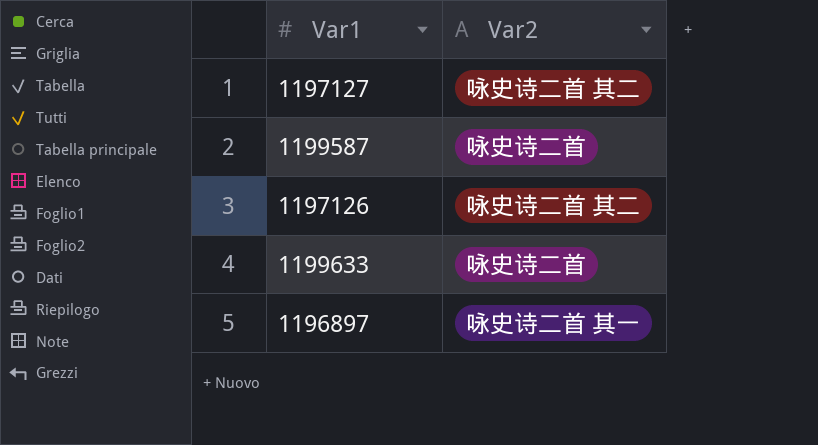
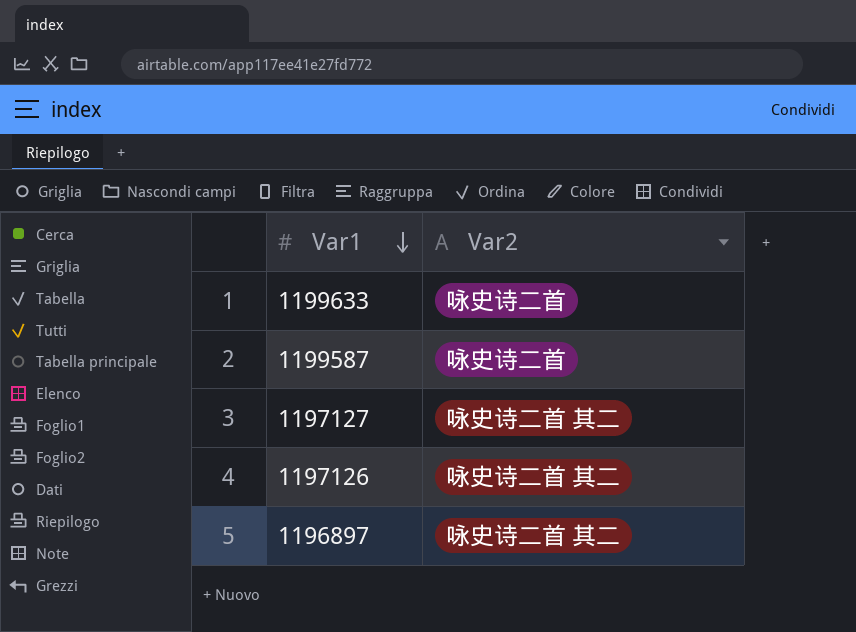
row order: none -> Var1 descending
1196897 | Var2: 咏史诗二首 其一 -> 咏史诗二首 其二

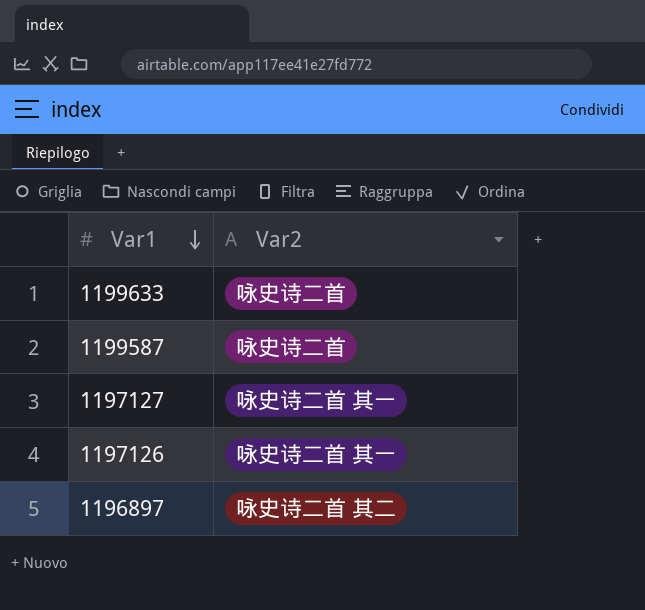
1197127 | Var2: 咏史诗二首 其二 -> 咏史诗二首 其一
1197126 | Var2: 咏史诗二首 其二 -> 咏史诗二首 其一

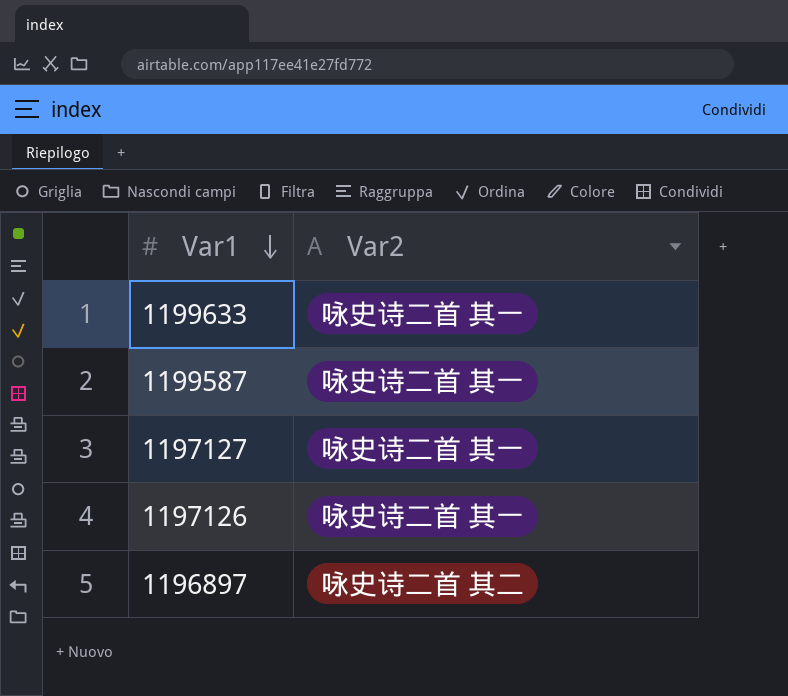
1199633 | Var2: 咏史诗二首 -> 咏史诗二首 其一
1199587 | Var2: 咏史诗二首 -> 咏史诗二首 其一

